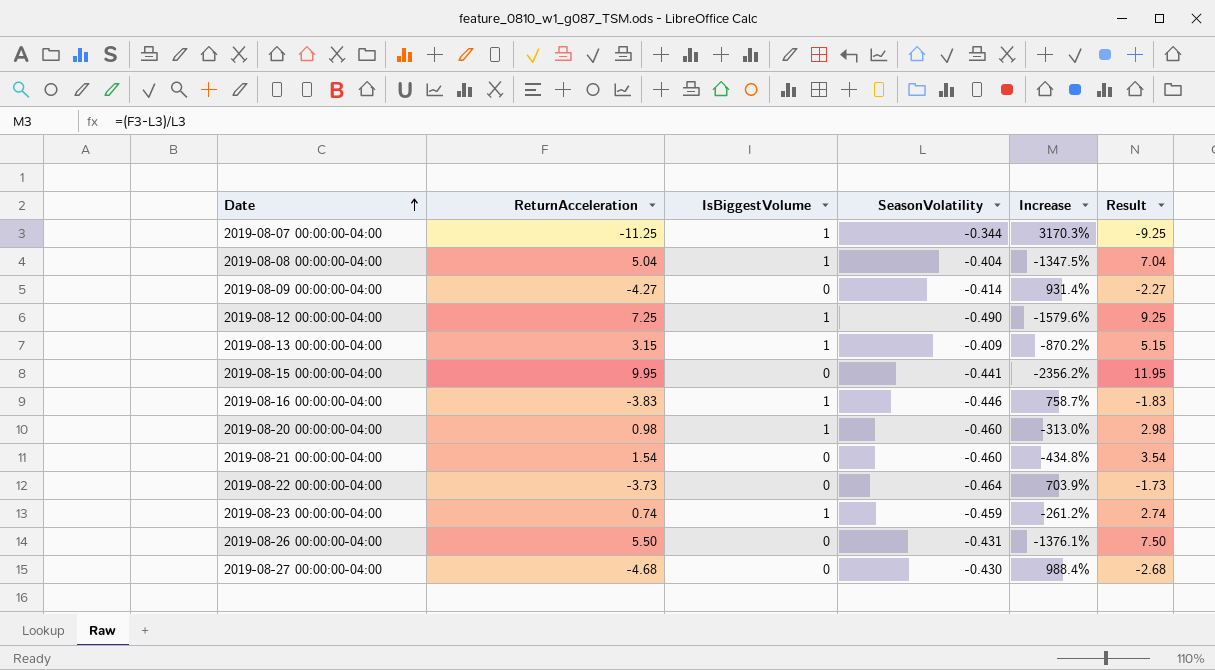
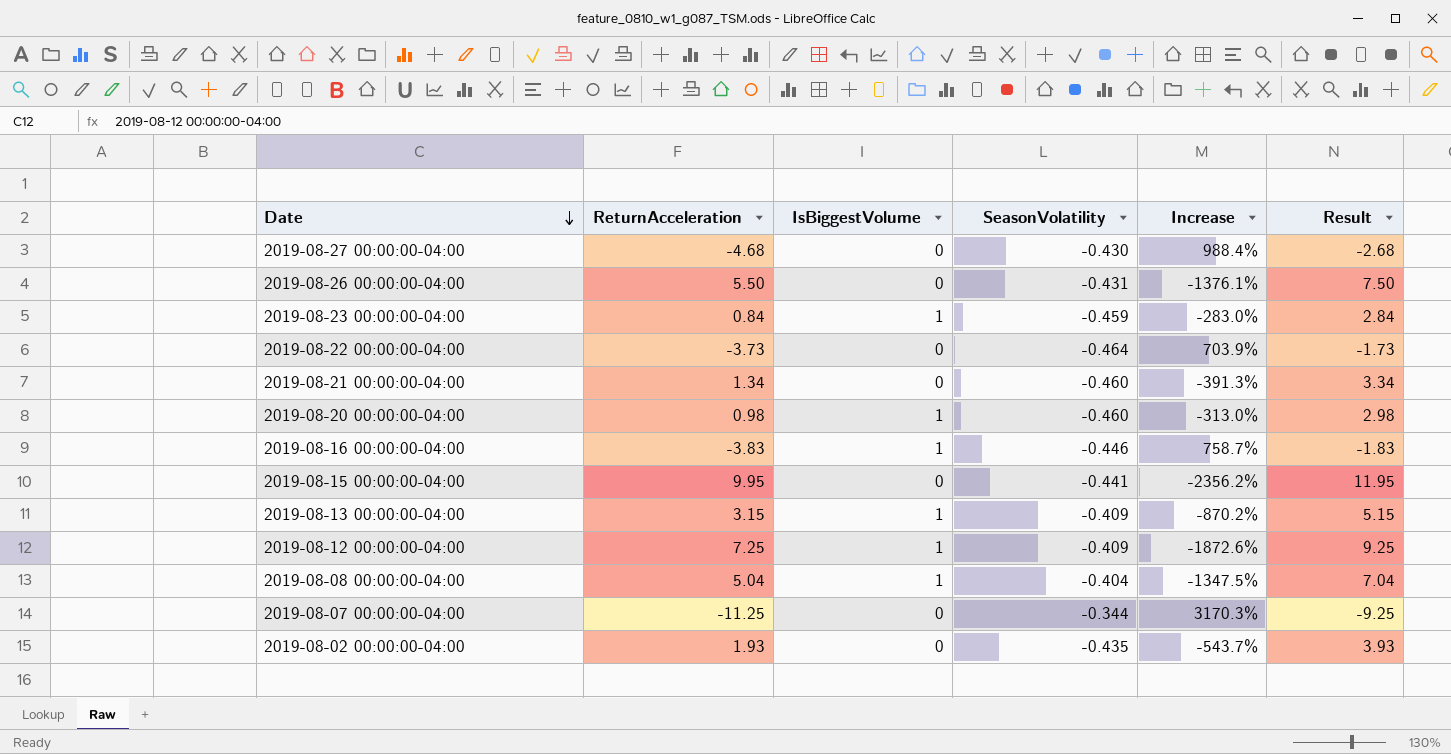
row order: Date ascending -> Date descending
row 2019-08-09 00:00:00-04:00: -4.27 | 0 | -0.414 | 931.4% | -2.27 -> none
2019-08-23 00:00:00-04:00 | ReturnAcceleration: 0.74 -> 0.84
2019-08-23 00:00:00-04:00 | Increase: -261.2% -> -283.0%
2019-08-23 00:00:00-04:00 | Result: 2.74 -> 2.84
2019-08-21 00:00:00-04:00 | ReturnAcceleration: 1.54 -> 1.34
2019-08-21 00:00:00-04:00 | Increase: -434.8% -> -391.3%
2019-08-21 00:00:00-04:00 | Result: 3.54 -> 3.34
2019-08-12 00:00:00-04:00 | SeasonVolatility: -0.490 -> -0.409
2019-08-12 00:00:00-04:00 | Increase: -1579.6% -> -1872.6%
2019-08-07 00:00:00-04:00 | IsBiggestVolume: 1 -> 0
row 2019-08-02 00:00:00-04:00: none -> 1.93 | 0 | -0.435 | -543.7% | 3.93

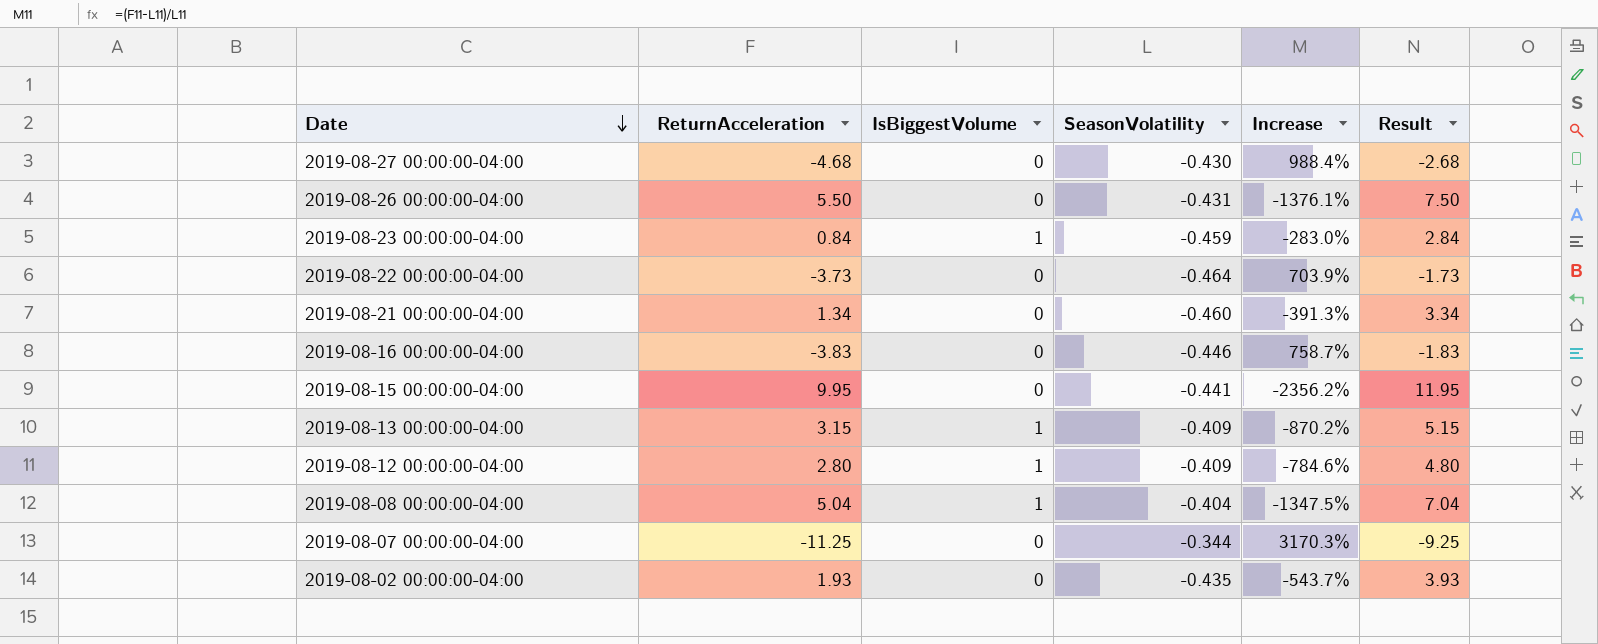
row 2019-08-20 00:00:00-04:00: 0.98 | 1 | -0.460 | -313.0% | 2.98 -> none
2019-08-16 00:00:00-04:00 | IsBiggestVolume: 1 -> 0
2019-08-12 00:00:00-04:00 | ReturnAcceleration: 7.25 -> 2.80
2019-08-12 00:00:00-04:00 | Increase: -1872.6% -> -784.6%
2019-08-12 00:00:00-04:00 | Result: 9.25 -> 4.80

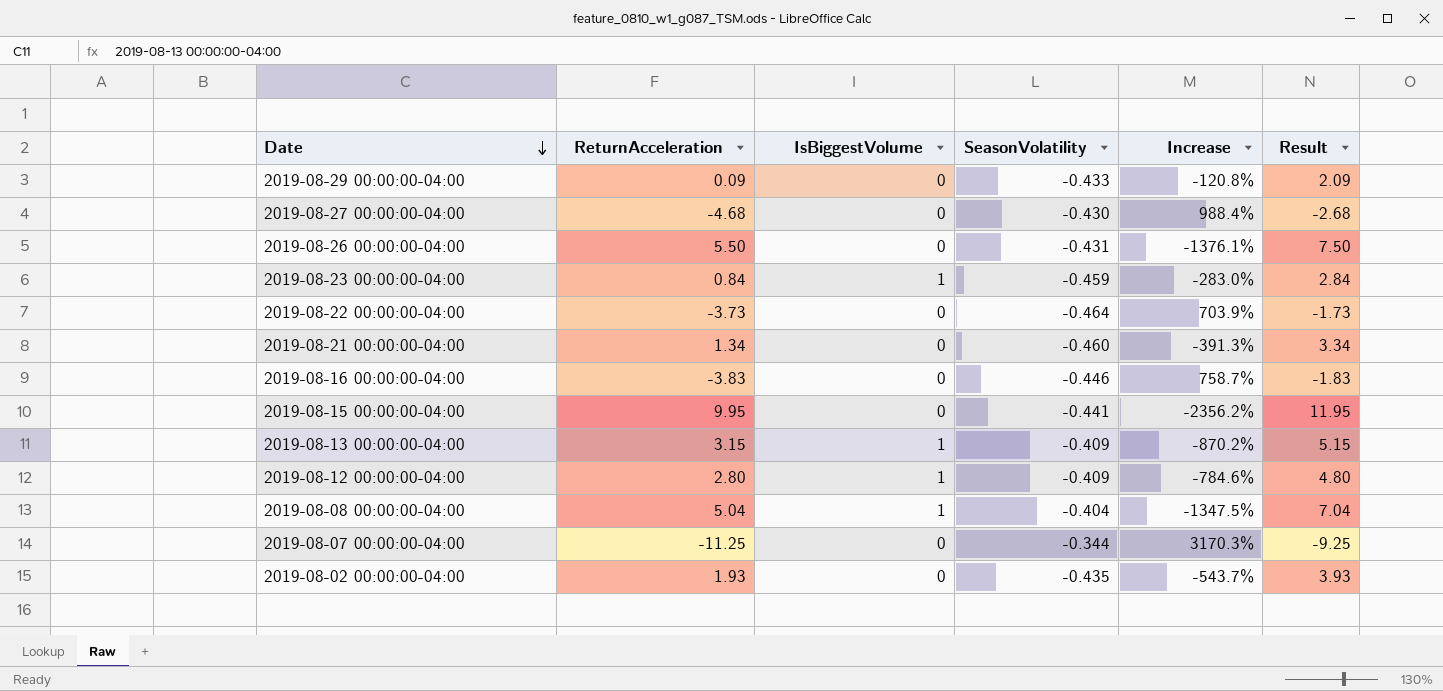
row 2019-08-29 00:00:00-04:00: none -> 0.09 | 0 | -0.433 | -120.8% | 2.09

